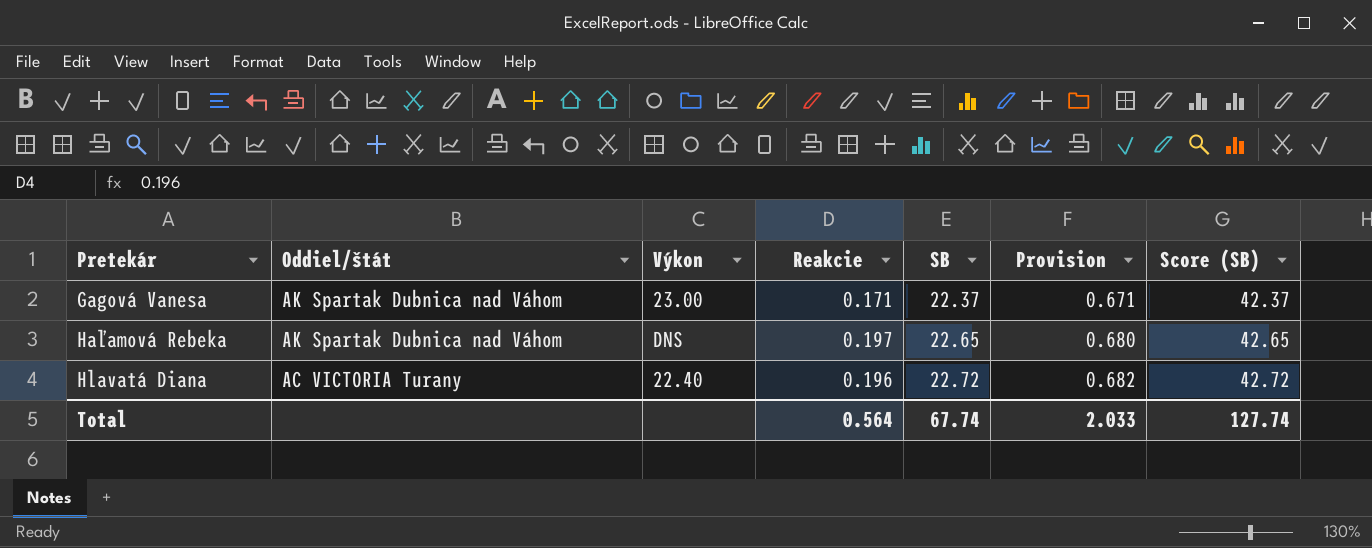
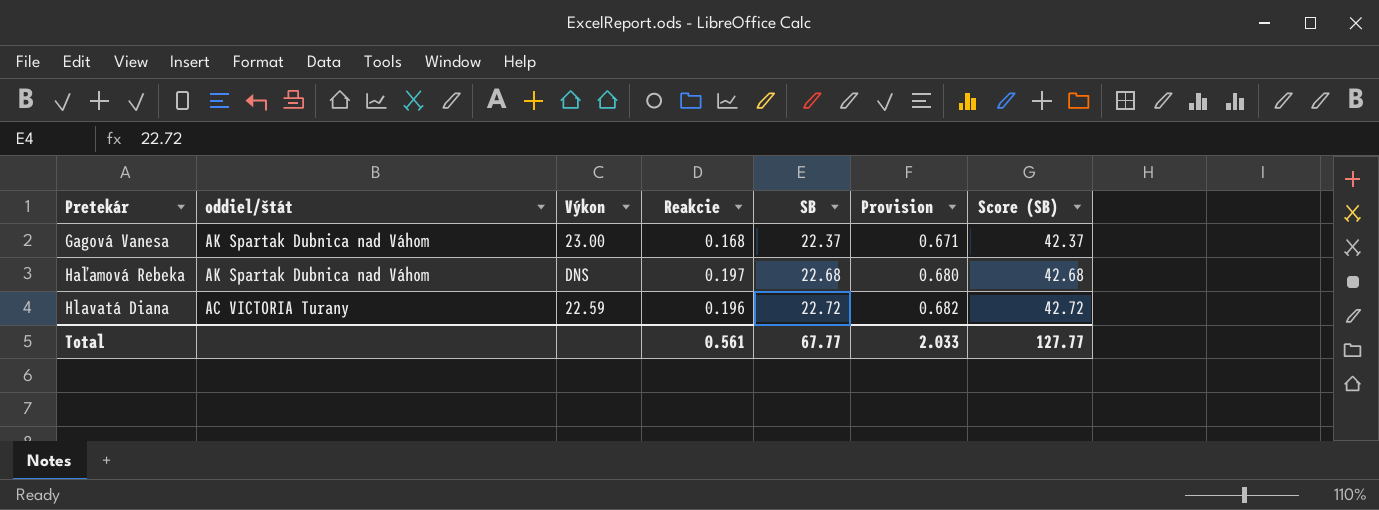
column name: Oddiel/štát -> oddiel/štát
Gagová Vanesa | Reakcie: 0.171 -> 0.168
Haľamová Rebeka | SB: 22.65 -> 22.68
Haľamová Rebeka | Score (SB): 42.65 -> 42.68
Hlavatá Diana | Výkon: 22.40 -> 22.59
Total | Reakcie: 0.564 -> 0.561
Total | SB: 67.74 -> 67.77
Total | Score (SB): 127.74 -> 127.77

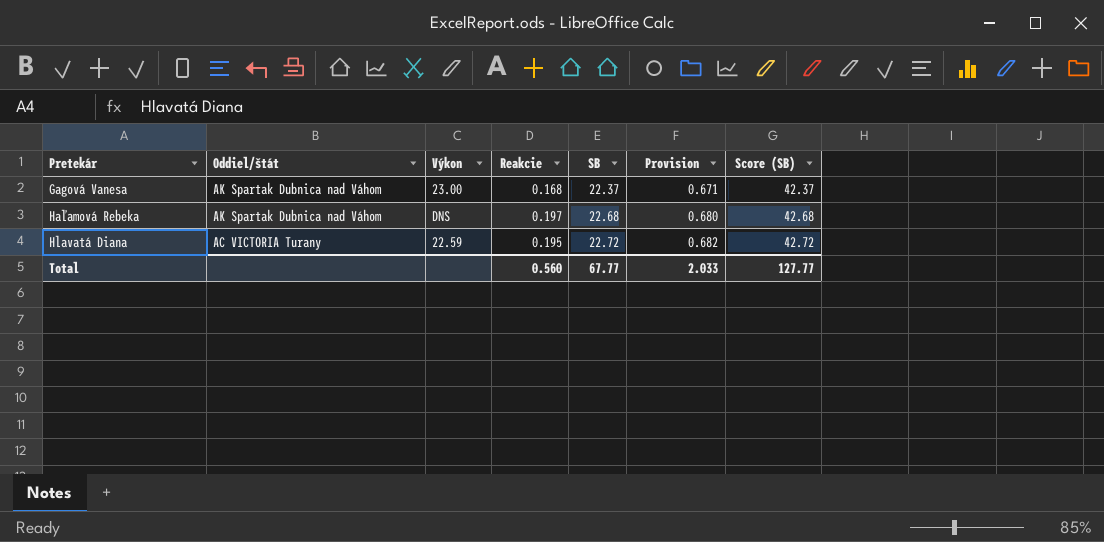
column name: oddiel/štát -> Oddiel/štát
Hlavatá Diana | Reakcie: 0.196 -> 0.195
Total | Reakcie: 0.561 -> 0.560

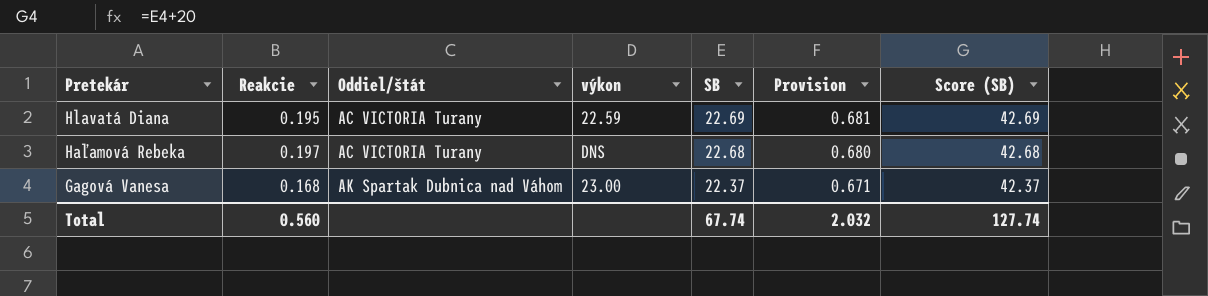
row order: Pretekár ascending -> Pretekár descending
column Reakcie | position: 4 -> 2
column name: Výkon -> výkon
Hlavatá Diana | SB: 22.72 -> 22.69
Hlavatá Diana | Provision: 0.682 -> 0.681
Hlavatá Diana | Score (SB): 42.72 -> 42.69
Haľamová Rebeka | Oddiel/štát: AK Spartak Dubnica nad Váhom -> AC VICTORIA Turany
Total | SB: 67.77 -> 67.74
Total | Provision: 2.033 -> 2.032
Total | Score (SB): 127.77 -> 127.74

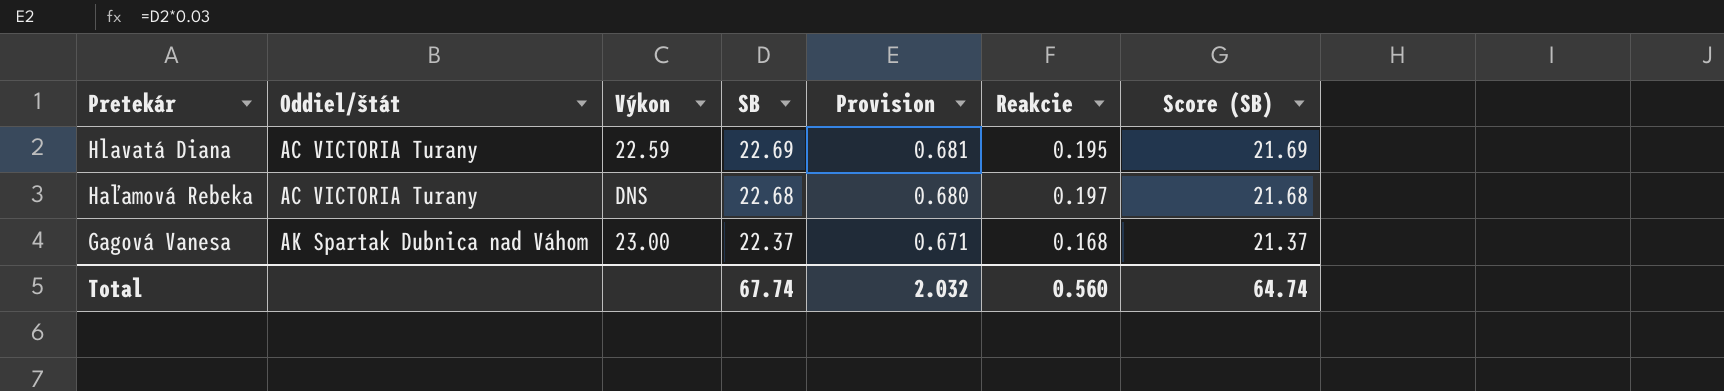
column name: výkon -> Výkon
column Reakcie | position: 2 -> 6
column Score (SB) | formula: [SB] + 20 -> [SB] - 1
Total | Score (SB): 127.74 -> 64.74

